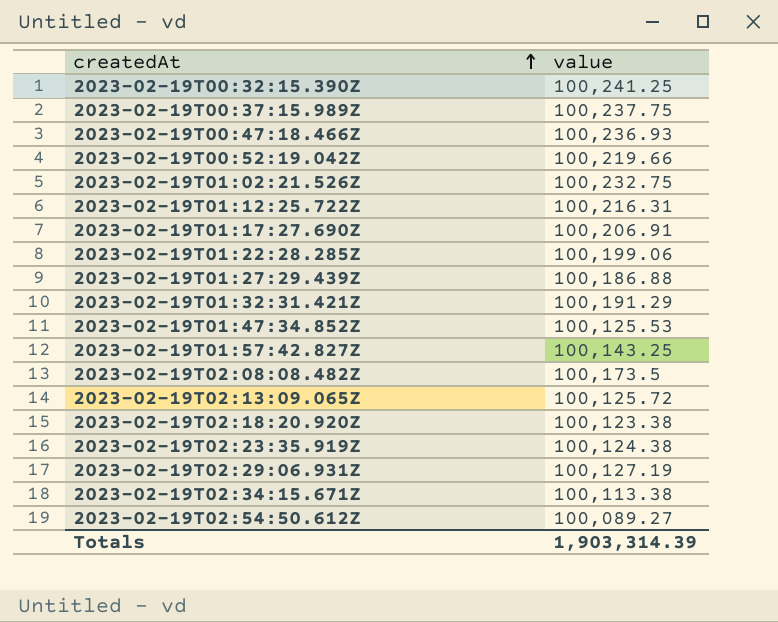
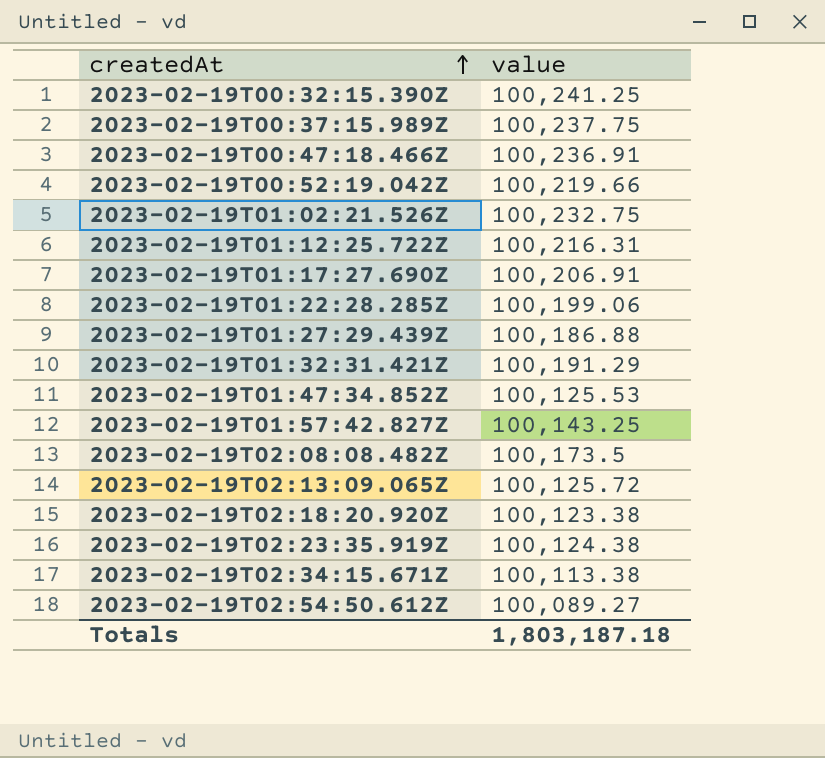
row 2023-02-19T02:29:06.931Z: 100,127.19 -> none
2023-02-19T00:47:18.466Z | value: 100,236.93 -> 100,236.91
Totals | value: 1,903,314.39 -> 1,803,187.18

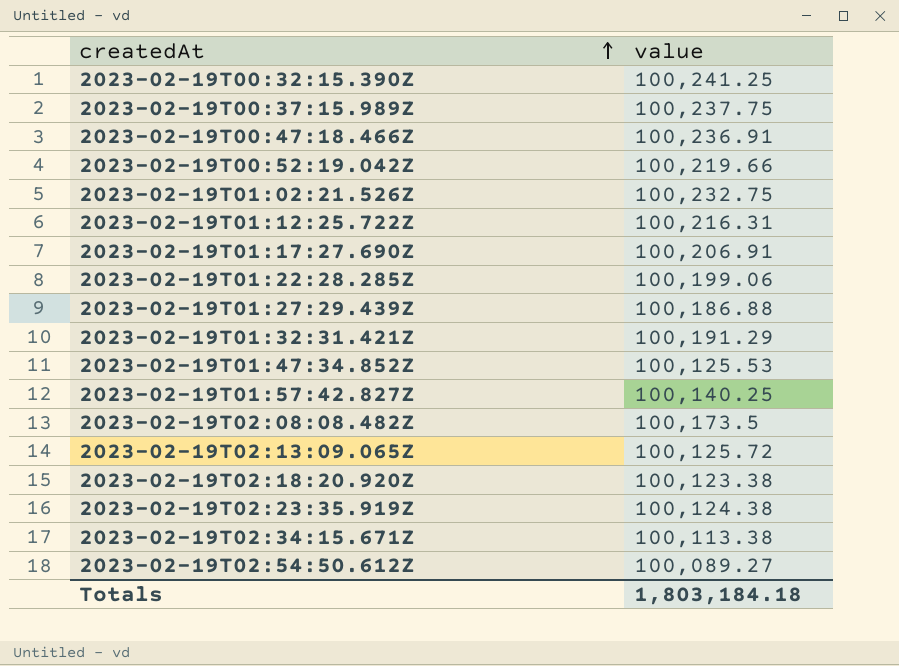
2023-02-19T01:57:42.827Z | value: 100,143.25 -> 100,140.25
Totals | value: 1,803,187.18 -> 1,803,184.18

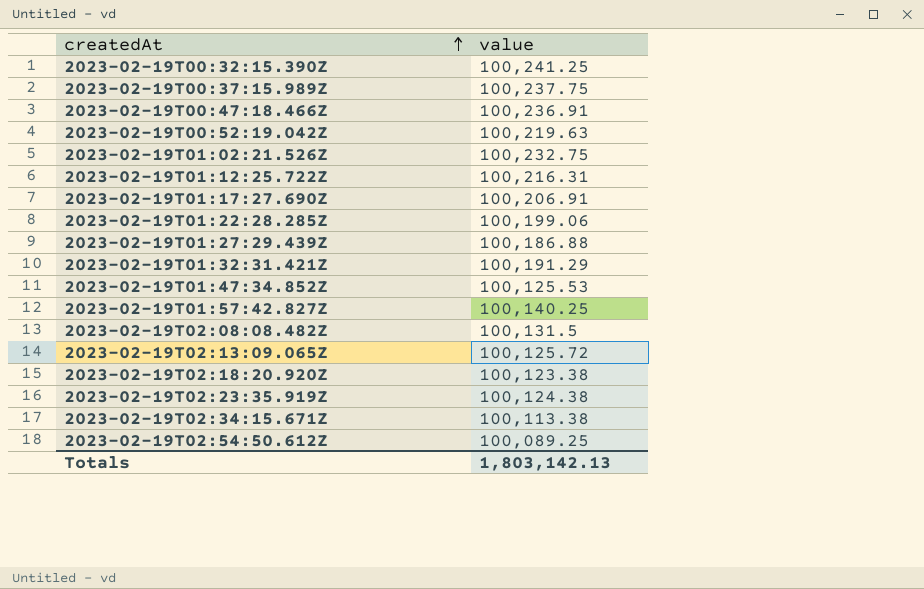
2023-02-19T00:52:19.042Z | value: 100,219.66 -> 100,219.63
2023-02-19T02:08:08.482Z | value: 100,173.5 -> 100,131.5
2023-02-19T02:54:50.612Z | value: 100,089.27 -> 100,089.25
Totals | value: 1,803,184.18 -> 1,803,142.13

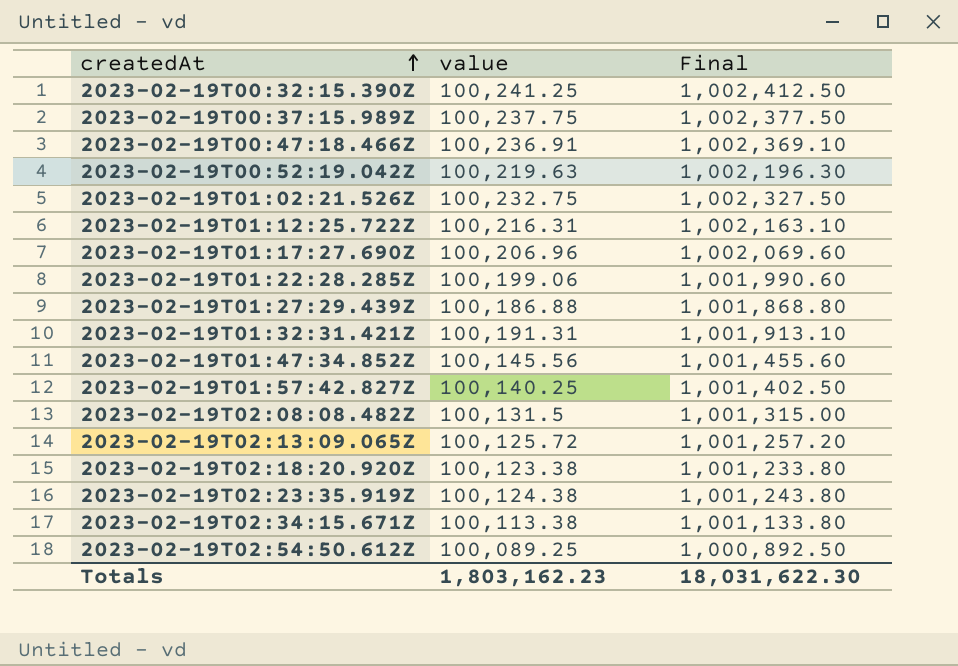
column Final | formula: none -> [value] * 10
2023-02-19T01:17:27.690Z | value: 100,206.91 -> 100,206.96
2023-02-19T01:32:31.421Z | value: 100,191.29 -> 100,191.31
2023-02-19T01:47:34.852Z | value: 100,125.53 -> 100,145.56
Totals | value: 1,803,142.13 -> 1,803,162.23

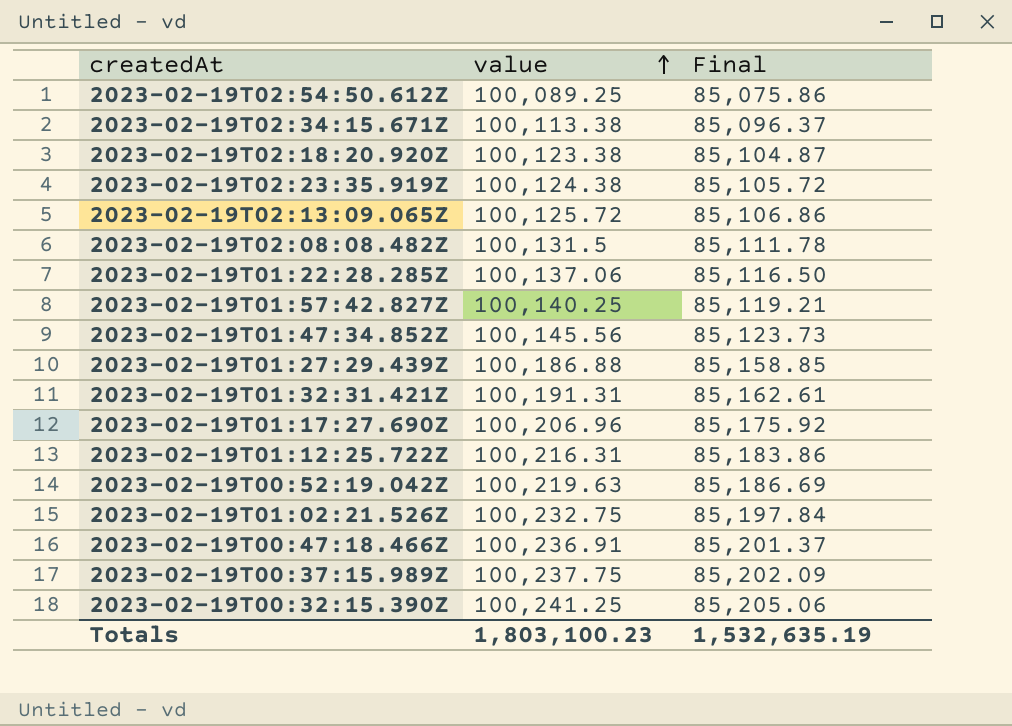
row order: createdAt ascending -> value ascending
column Final | formula: [value] * 10 -> [value] * 0.85
2023-02-19T01:22:28.285Z | value: 100,199.06 -> 100,137.06
Totals | value: 1,803,162.23 -> 1,803,100.23
Totals | Final: 18,031,622.30 -> 1,532,635.19

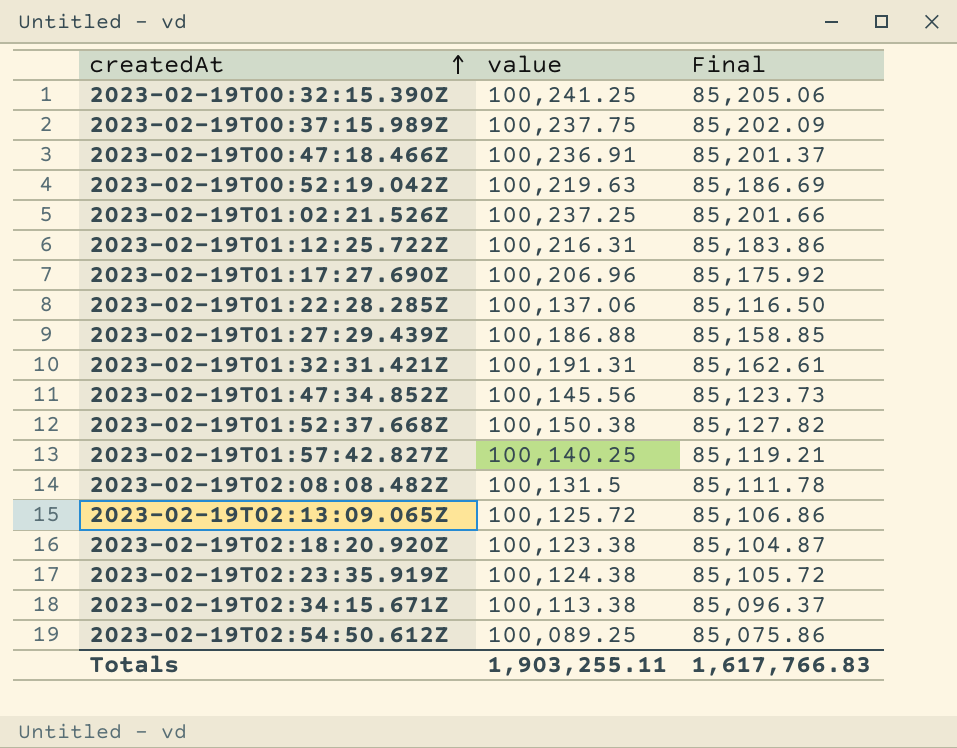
row order: value ascending -> createdAt ascending
2023-02-19T01:02:21.526Z | value: 100,232.75 -> 100,237.25
2023-02-19T01:02:21.526Z | Final: 85,197.84 -> 85,201.66
row 2023-02-19T01:52:37.668Z: none -> 100,150.38 | 85,127.82
Totals | value: 1,803,100.23 -> 1,903,255.11
Totals | Final: 1,532,635.19 -> 1,617,766.83

